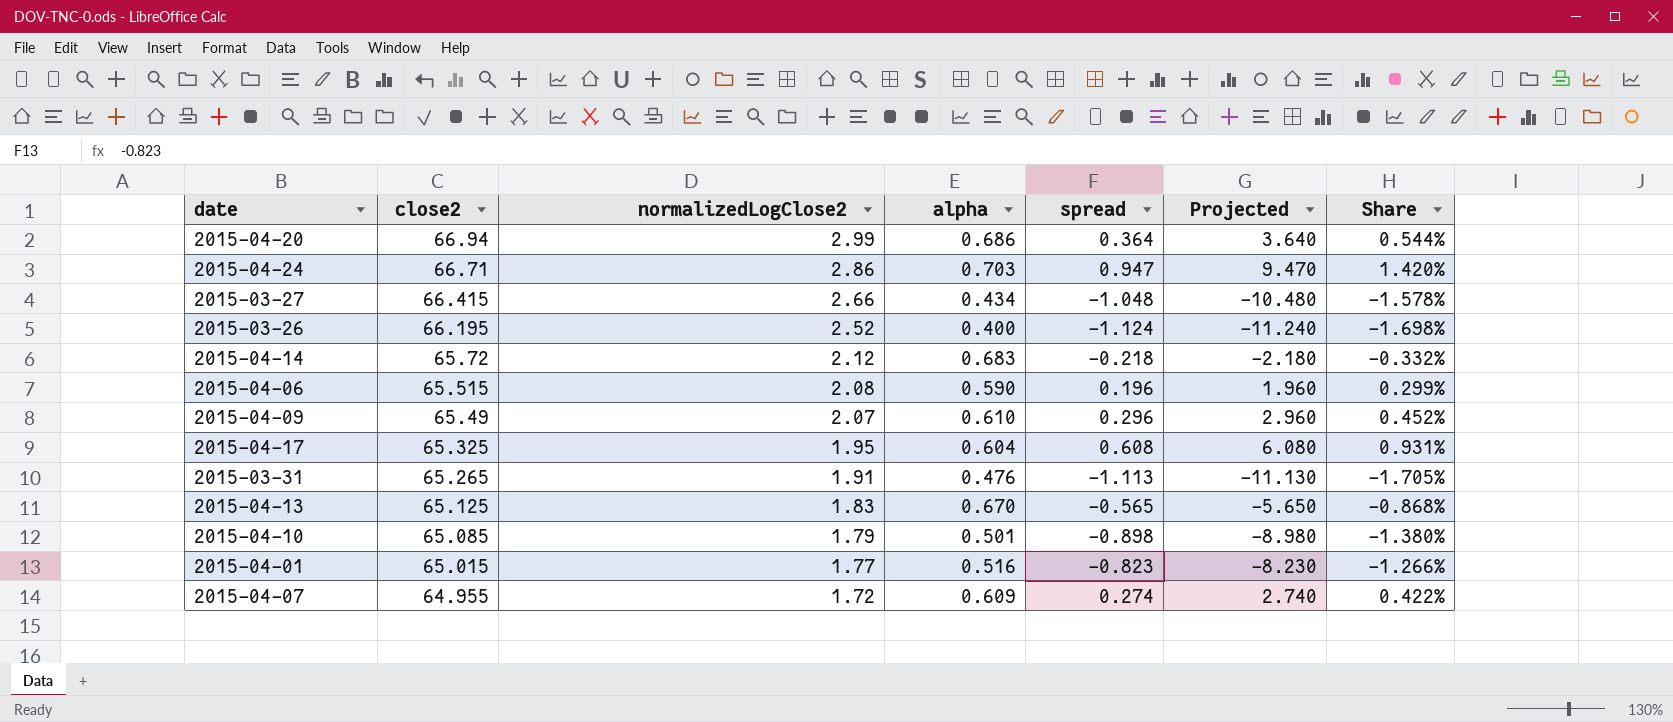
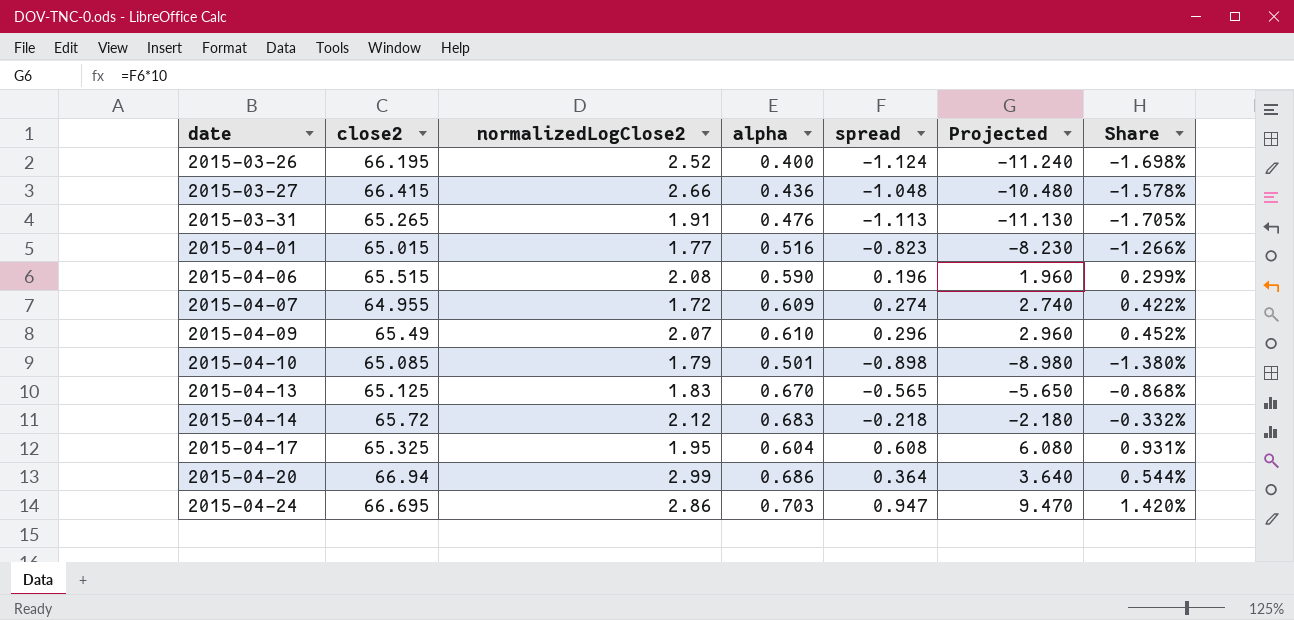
row order: close2 descending -> date ascending
2015-03-27 | alpha: 0.434 -> 0.436
2015-04-24 | close2: 66.71 -> 66.695

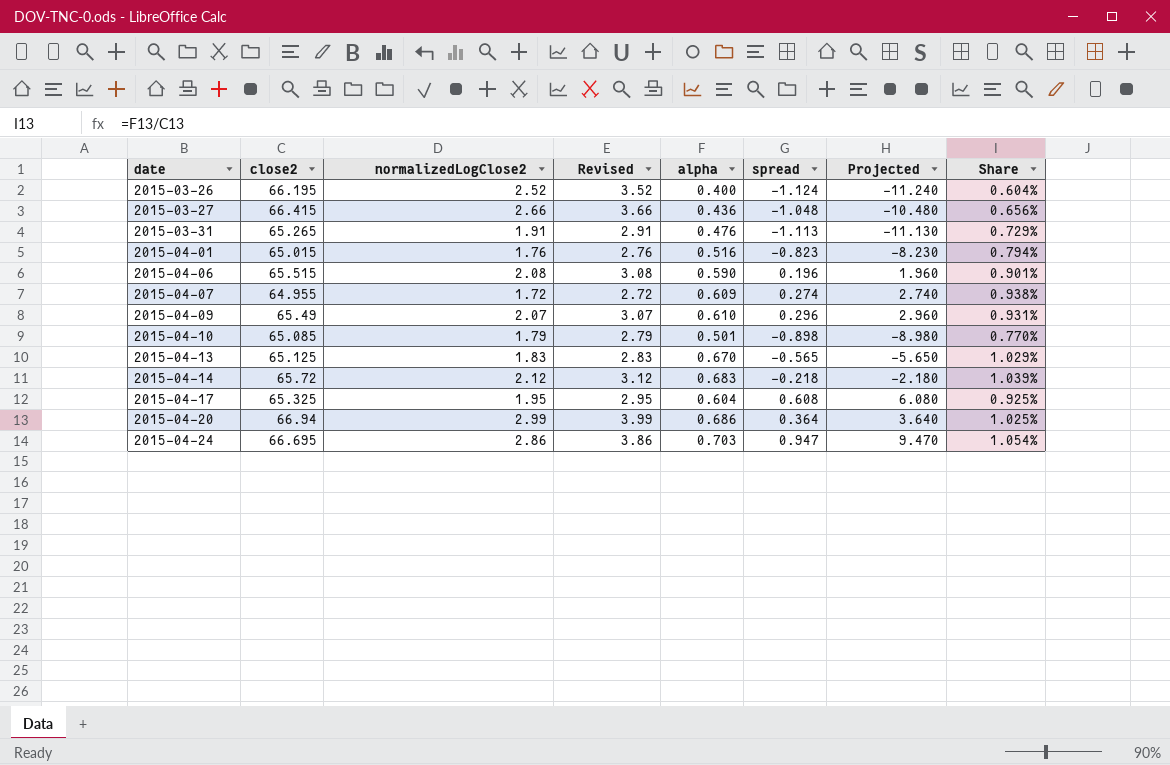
column Revised | formula: none -> [normalizedLogClose2] + 1
column Share | formula: [spread] / [close2] -> [alpha] / [close2]
2015-04-01 | normalizedLogClose2: 1.77 -> 1.76

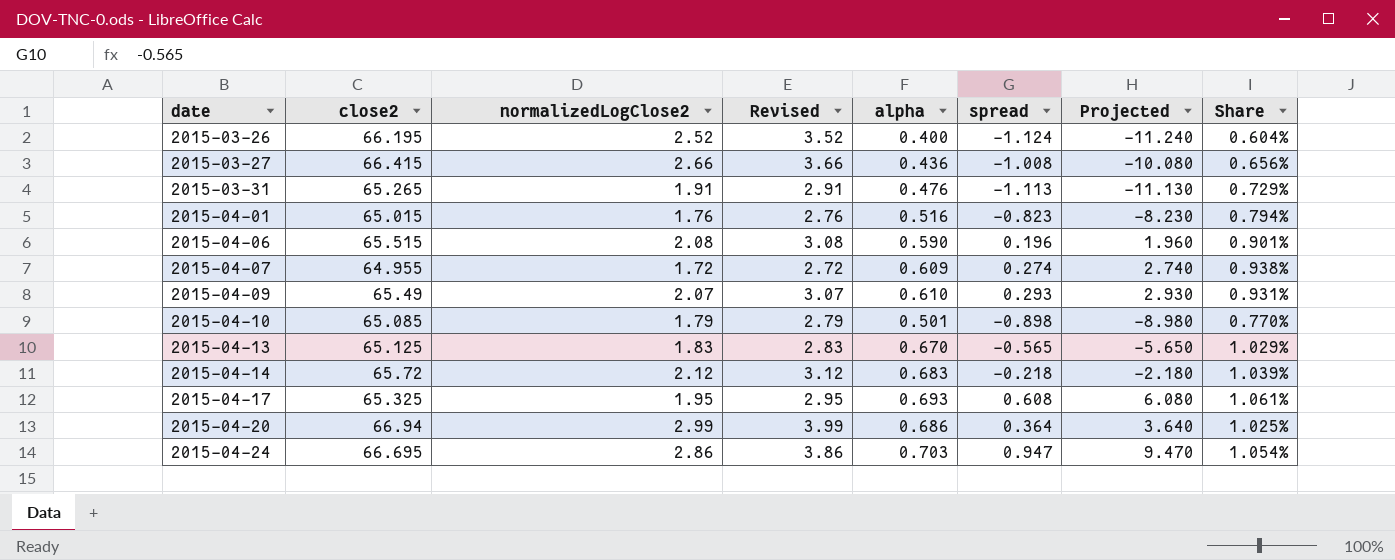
2015-03-27 | spread: -1.048 -> -1.008
2015-03-27 | Projected: -10.480 -> -10.080
2015-04-09 | spread: 0.296 -> 0.293
2015-04-09 | Projected: 2.960 -> 2.930
2015-04-17 | alpha: 0.604 -> 0.693
2015-04-17 | Share: 0.925% -> 1.061%

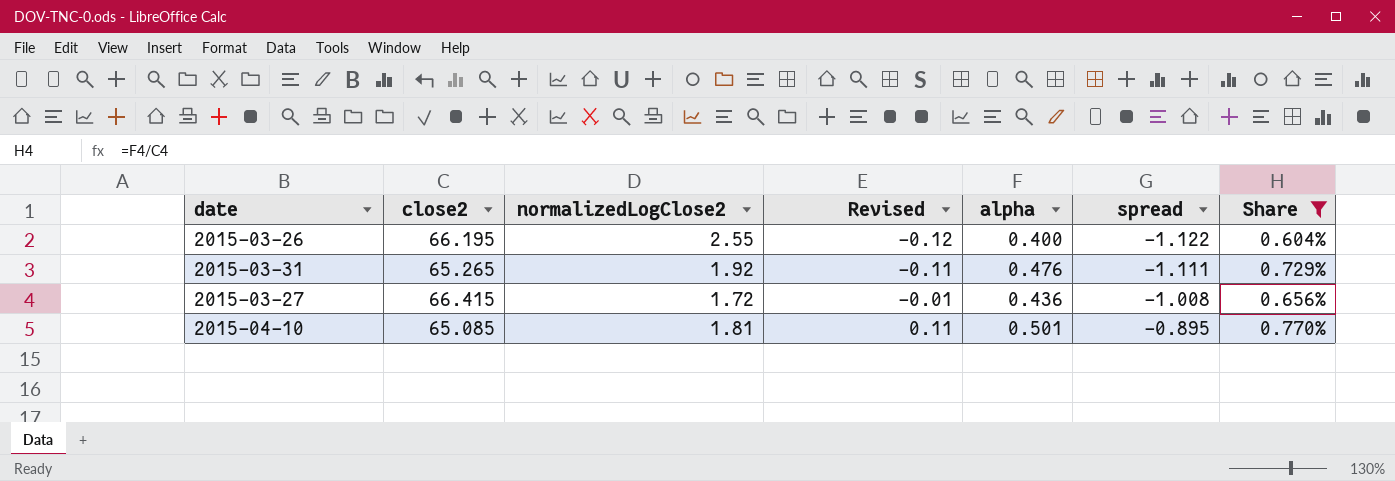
filter: none -> Share <= 0.770%
row order: date ascending -> Revised ascending
column Projected | formula: [spread] * 10 -> none
column Revised | formula: [normalizedLogClose2] + 1 -> [spread] + 1
2015-03-26 | normalizedLogClose2: 2.52 -> 2.55
2015-03-26 | spread: -1.124 -> -1.122
2015-03-31 | normalizedLogClose2: 1.91 -> 1.92
2015-03-31 | spread: -1.113 -> -1.111
2015-03-27 | normalizedLogClose2: 2.66 -> 1.72
2015-04-10 | normalizedLogClose2: 1.79 -> 1.81
2015-04-10 | spread: -0.898 -> -0.895

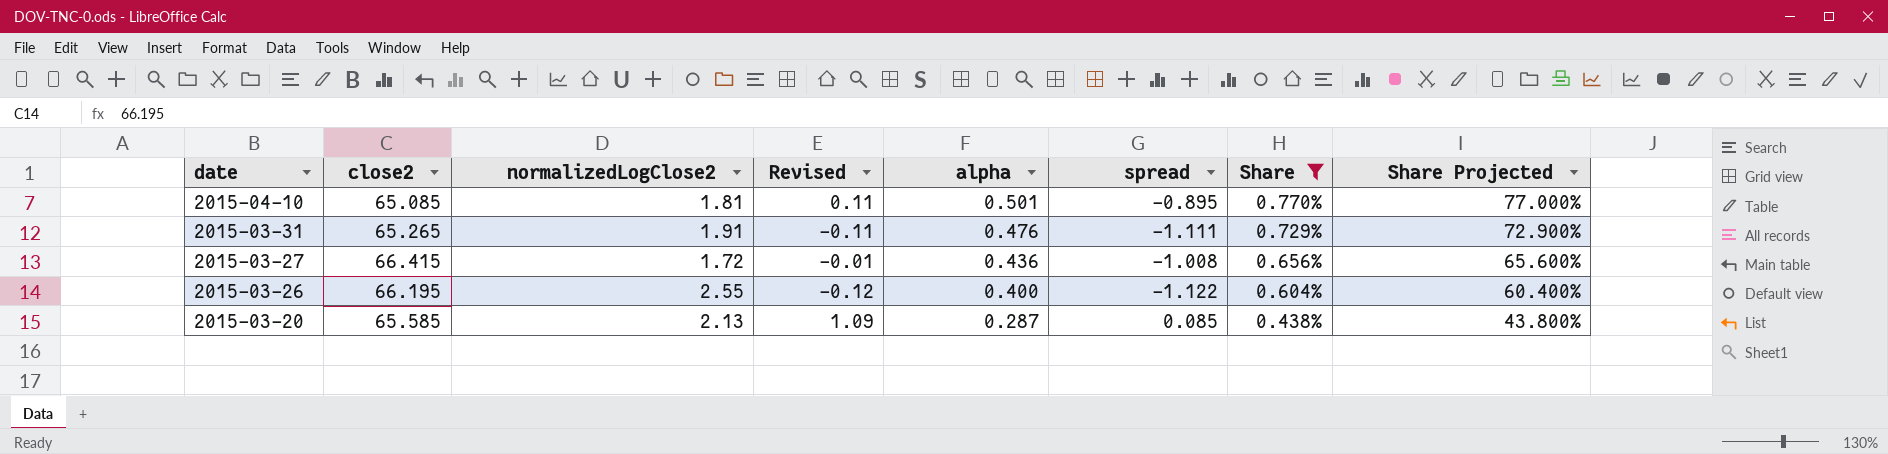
row order: Revised ascending -> date descending
column Share Projected | formula: none -> [Share] * 100
2015-03-31 | normalizedLogClose2: 1.92 -> 1.91
row 2015-03-20: none -> 65.585 | 2.13 | 1.09 | 0.287 | 0.085 | 0.438% | 43.800%

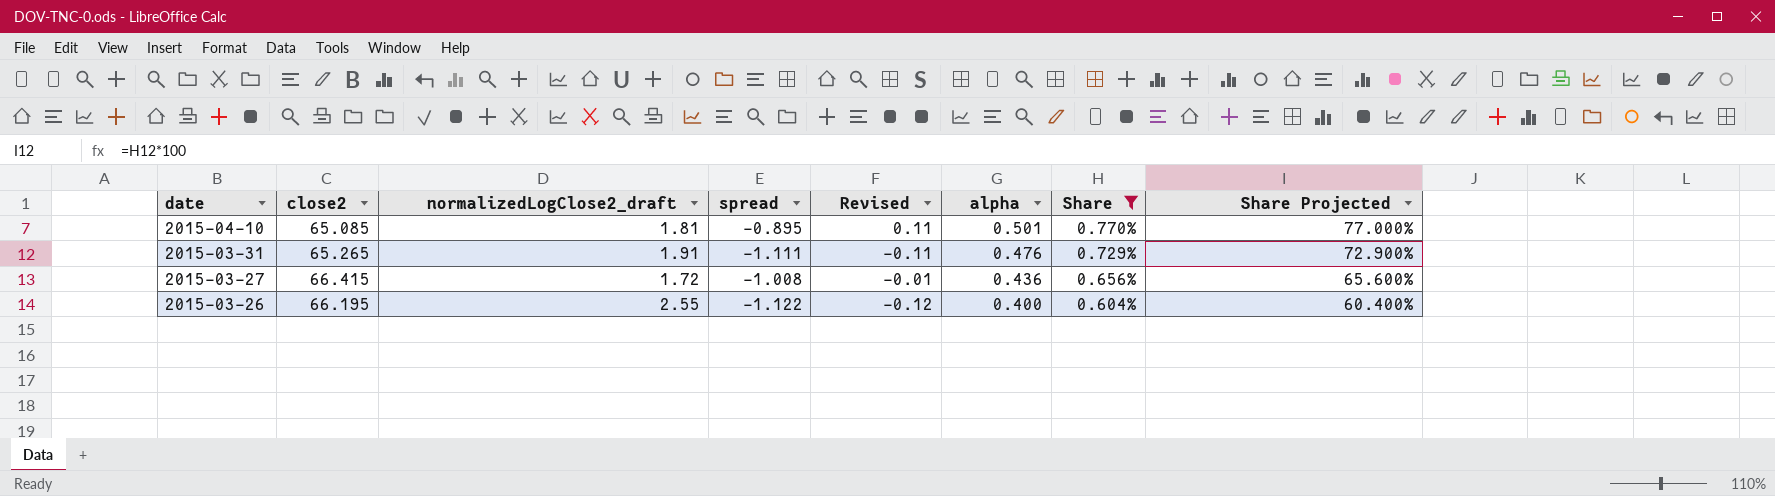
column name: normalizedLogClose2 -> normalizedLogClose2_draft
column spread | position: 6 -> 4
row 2015-03-20: 65.585 | 2.13 | 1.09 | 0.287 | 0.085 | 0.438% | 43.800% -> none

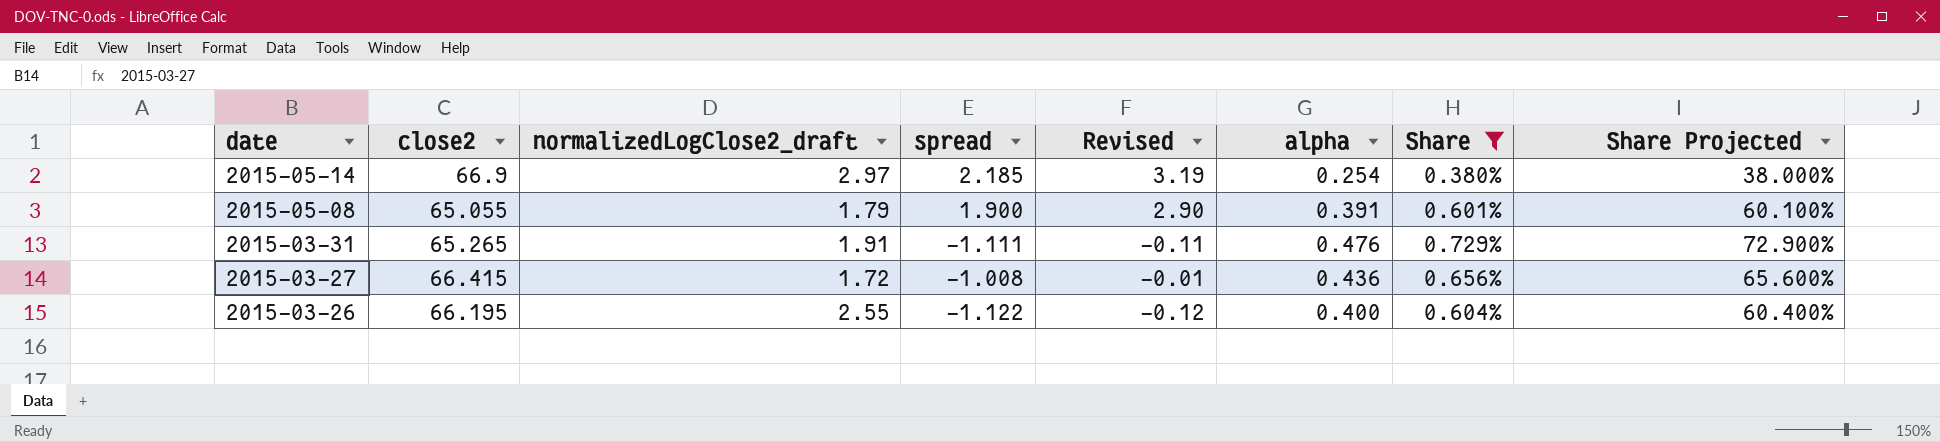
row 2015-04-10: 65.085 | 1.81 | -0.895 | 0.11 | 0.501 | 0.770% | 77.000% -> none
row 2015-05-14: none -> 66.9 | 2.97 | 2.185 | 3.19 | 0.254 | 0.380% | 38.000%
row 2015-05-08: none -> 65.055 | 1.79 | 1.900 | 2.90 | 0.391 | 0.601% | 60.100%

